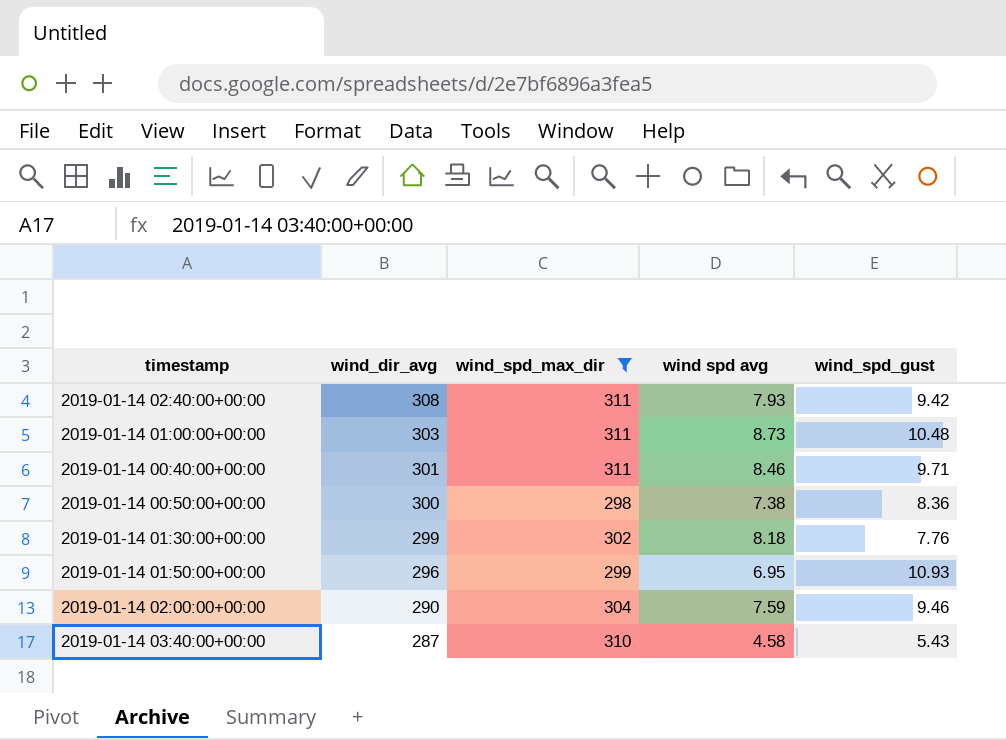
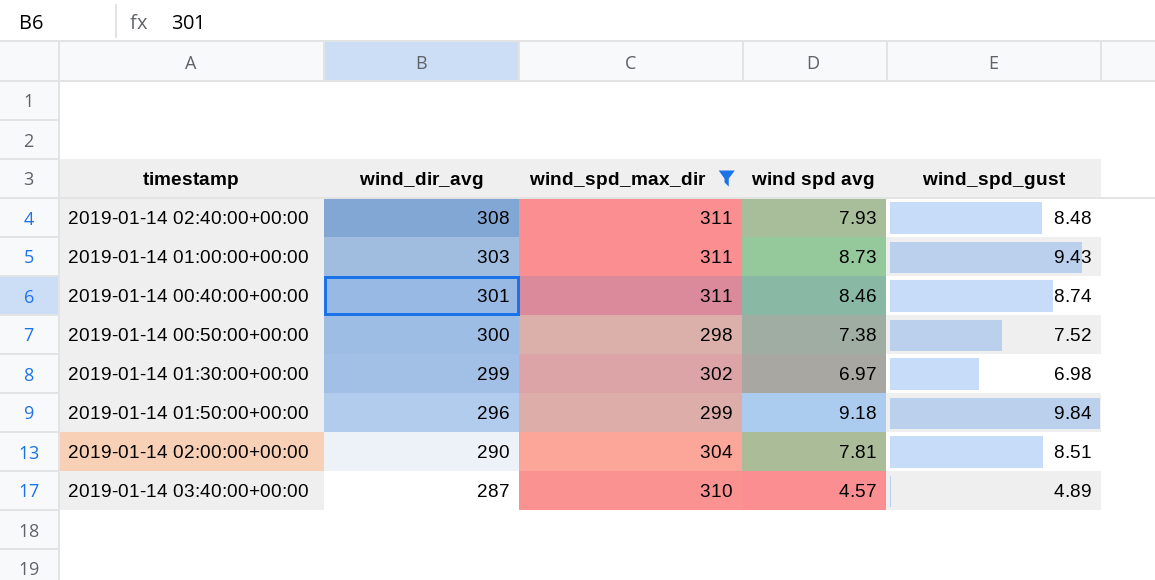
2019-01-14 02:40:00+00:00 | wind_spd_gust: 9.42 -> 8.48
2019-01-14 01:00:00+00:00 | wind_spd_gust: 10.48 -> 9.43
2019-01-14 00:40:00+00:00 | wind_spd_gust: 9.71 -> 8.74
2019-01-14 00:50:00+00:00 | wind_spd_gust: 8.36 -> 7.52
2019-01-14 01:30:00+00:00 | wind spd avg: 8.18 -> 6.97
2019-01-14 01:30:00+00:00 | wind_spd_gust: 7.76 -> 6.98
2019-01-14 01:50:00+00:00 | wind spd avg: 6.95 -> 9.18
2019-01-14 01:50:00+00:00 | wind_spd_gust: 10.93 -> 9.84
2019-01-14 02:00:00+00:00 | wind spd avg: 7.59 -> 7.81
2019-01-14 02:00:00+00:00 | wind_spd_gust: 9.46 -> 8.51
2019-01-14 03:40:00+00:00 | wind spd avg: 4.58 -> 4.57
2019-01-14 03:40:00+00:00 | wind_spd_gust: 5.43 -> 4.89

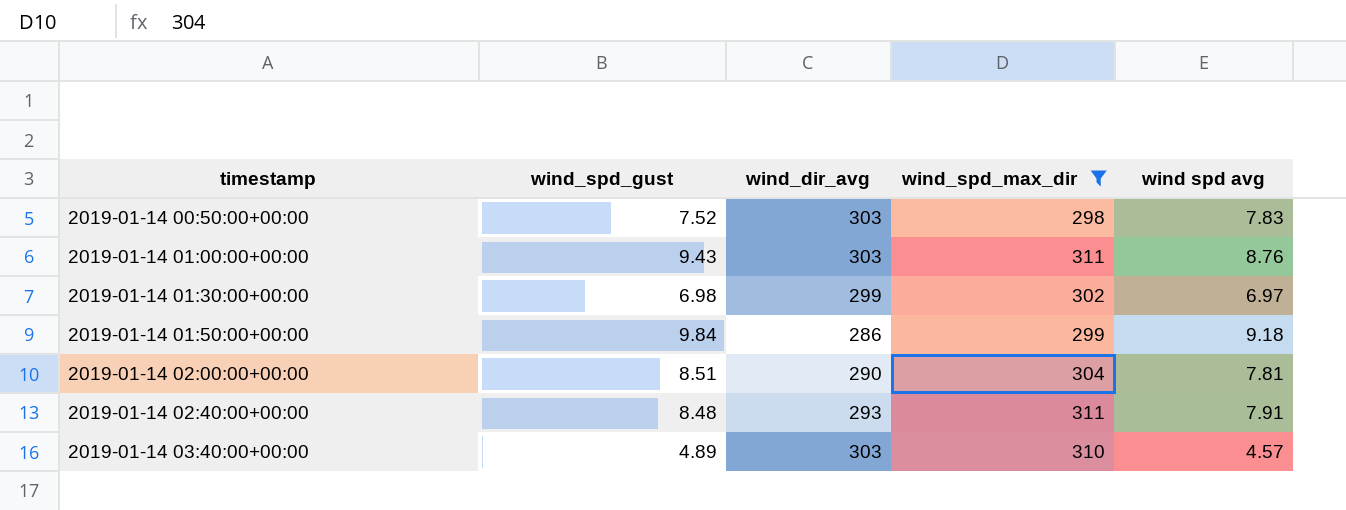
row order: wind_dir_avg descending -> timestamp ascending
column wind_spd_gust | position: 5 -> 2
row 2019-01-14 00:40:00+00:00: 301 | 311 | 8.46 | 8.74 -> none
2019-01-14 00:50:00+00:00 | wind_dir_avg: 300 -> 303
2019-01-14 00:50:00+00:00 | wind spd avg: 7.38 -> 7.83
2019-01-14 01:00:00+00:00 | wind spd avg: 8.73 -> 8.76
2019-01-14 01:50:00+00:00 | wind_dir_avg: 296 -> 286
2019-01-14 02:40:00+00:00 | wind_dir_avg: 308 -> 293
2019-01-14 02:40:00+00:00 | wind spd avg: 7.93 -> 7.91
2019-01-14 03:40:00+00:00 | wind_dir_avg: 287 -> 303

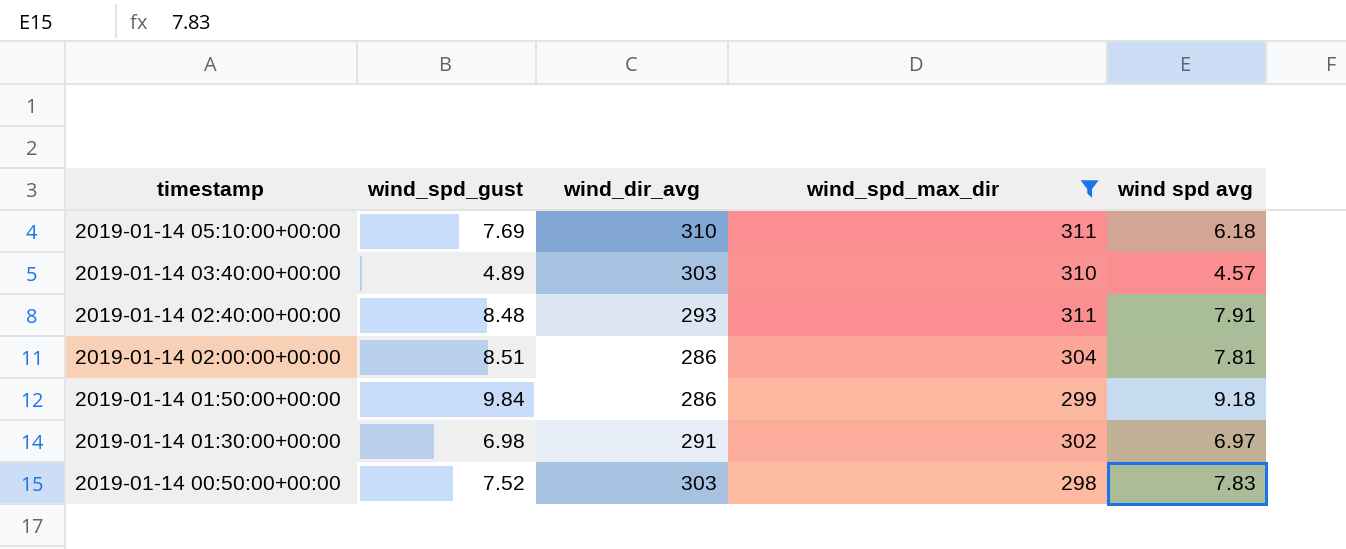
row order: timestamp ascending -> timestamp descending
row 2019-01-14 01:00:00+00:00: 9.43 | 303 | 311 | 8.76 -> none
row 2019-01-14 05:10:00+00:00: none -> 7.69 | 310 | 311 | 6.18
2019-01-14 02:00:00+00:00 | wind_dir_avg: 290 -> 286
2019-01-14 01:30:00+00:00 | wind_dir_avg: 299 -> 291

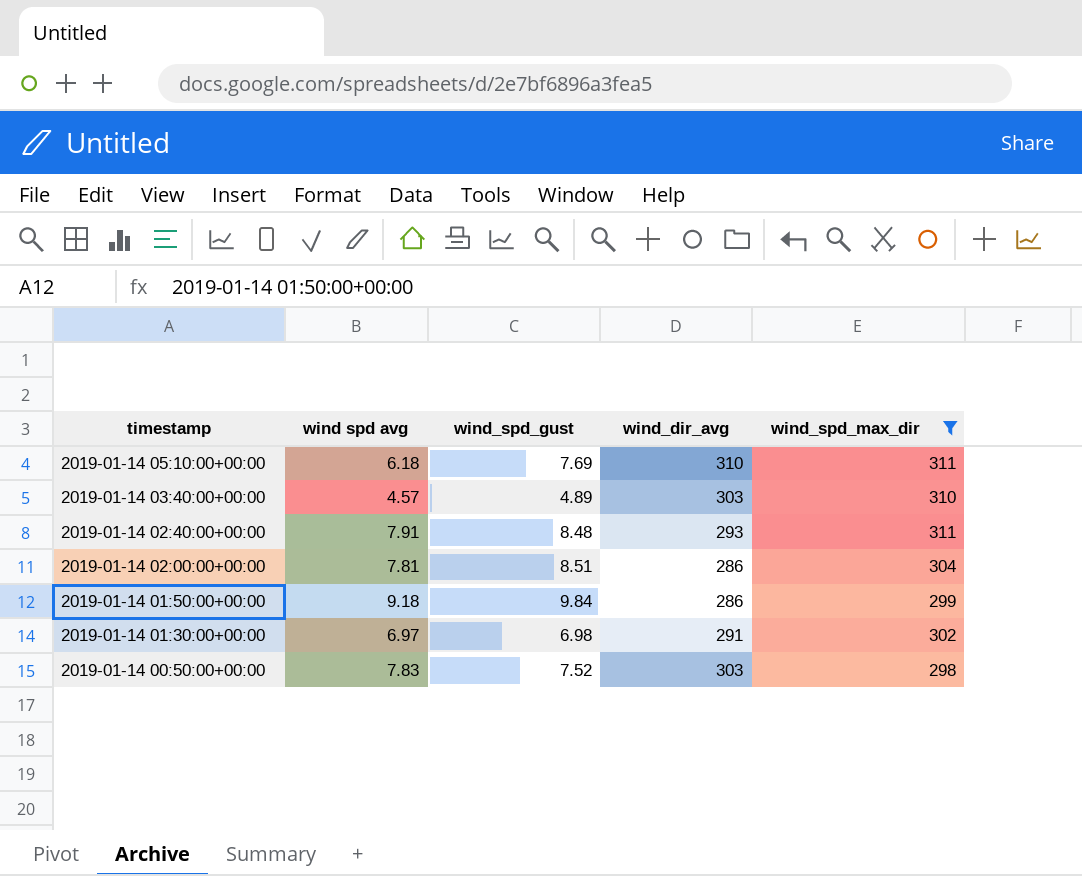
column wind spd avg | position: 5 -> 2

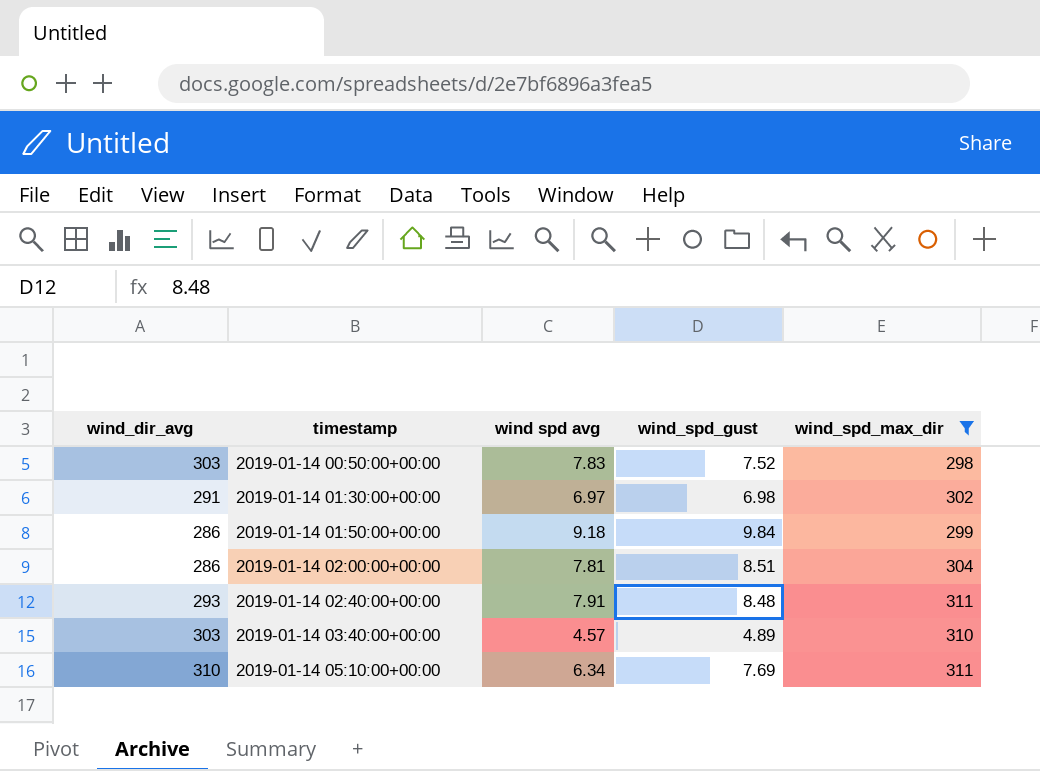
row order: timestamp descending -> timestamp ascending
column wind_dir_avg | position: 4 -> 1
2019-01-14 05:10:00+00:00 | wind spd avg: 6.18 -> 6.34

